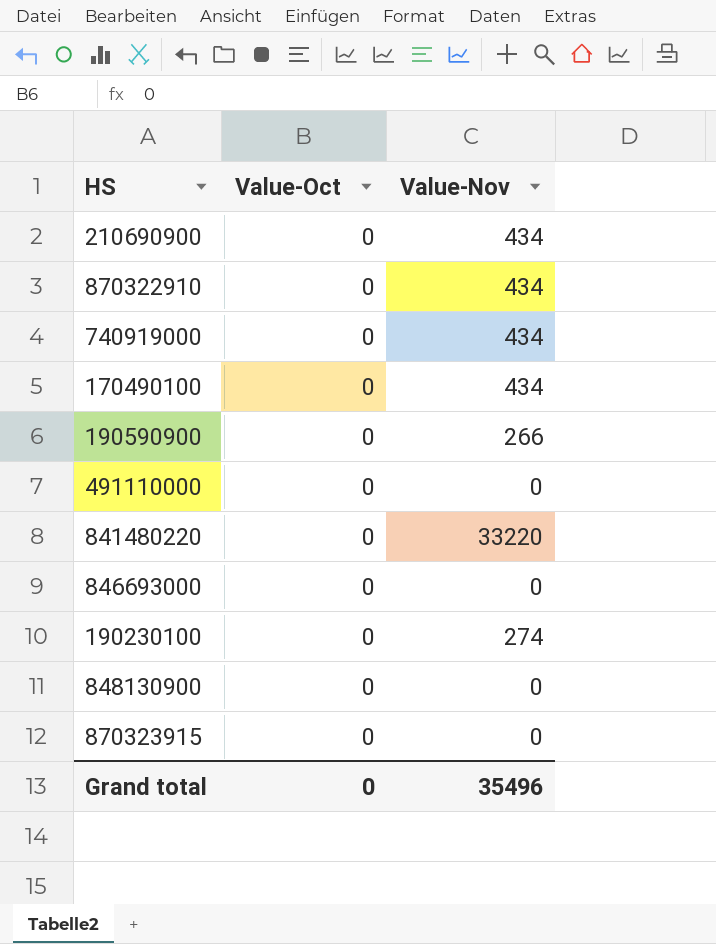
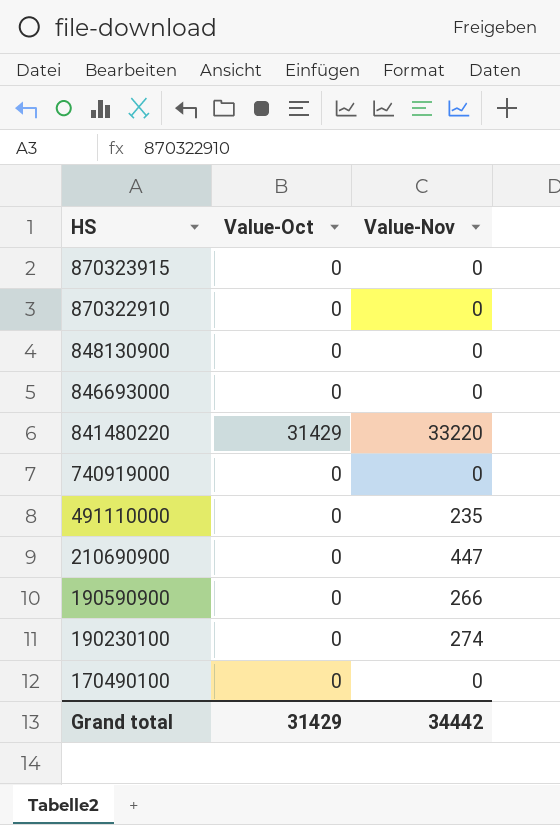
row order: none -> HS descending
870322910 | Value-Nov: 434 -> 0
841480220 | Value-Oct: 0 -> 31429
740919000 | Value-Nov: 434 -> 0
491110000 | Value-Nov: 0 -> 235
210690900 | Value-Nov: 434 -> 447
170490100 | Value-Nov: 434 -> 0
Grand total | Value-Oct: 0 -> 31429
Grand total | Value-Nov: 35496 -> 34442

